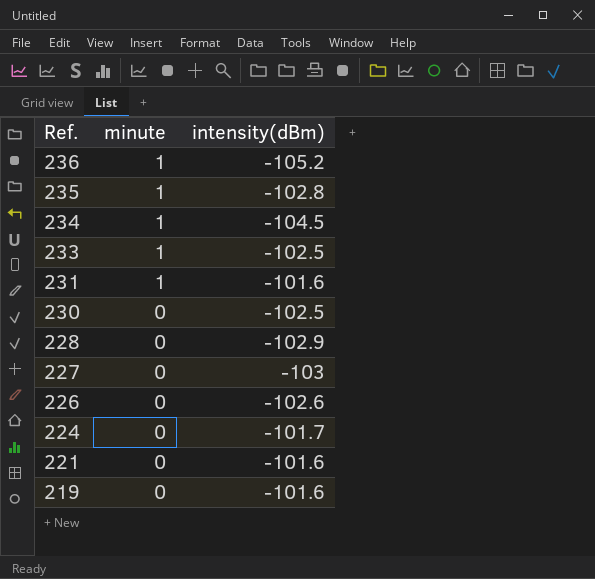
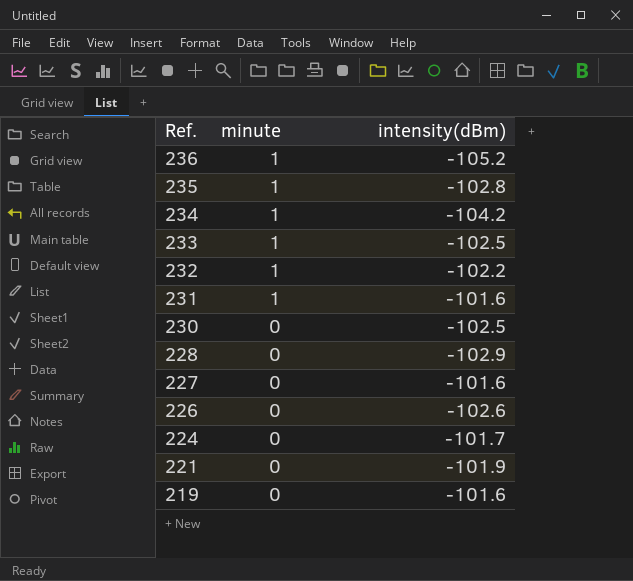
234 | intensity(dBm): -104.5 -> -104.2
row 232: none -> 1 | -102.2
227 | intensity(dBm): -103 -> -101.6
221 | intensity(dBm): -101.6 -> -101.9

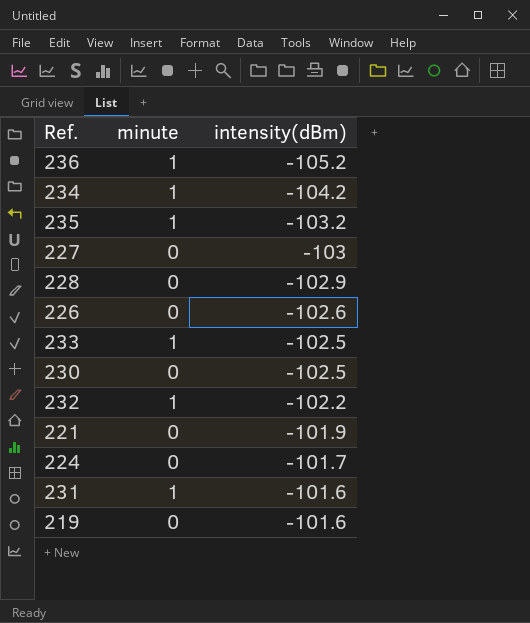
row order: Ref. descending -> intensity(dBm) ascending
235 | intensity(dBm): -102.8 -> -103.2
227 | intensity(dBm): -101.6 -> -103

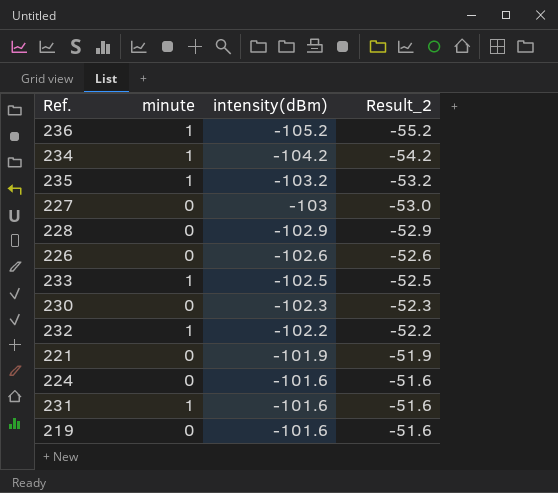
column Result_2 | formula: none -> [intensity(dBm)] + 50
230 | intensity(dBm): -102.5 -> -102.3
224 | intensity(dBm): -101.7 -> -101.6

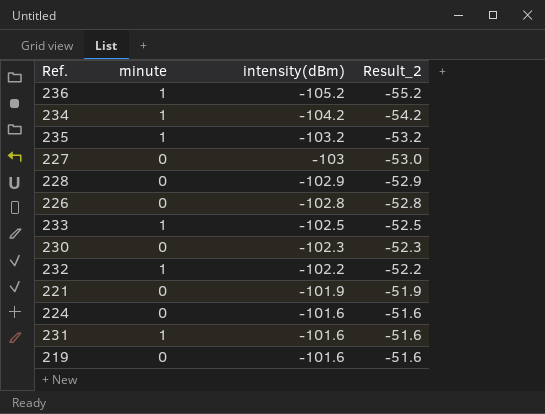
226 | intensity(dBm): -102.6 -> -102.8
226 | Result_2: -52.6 -> -52.8

